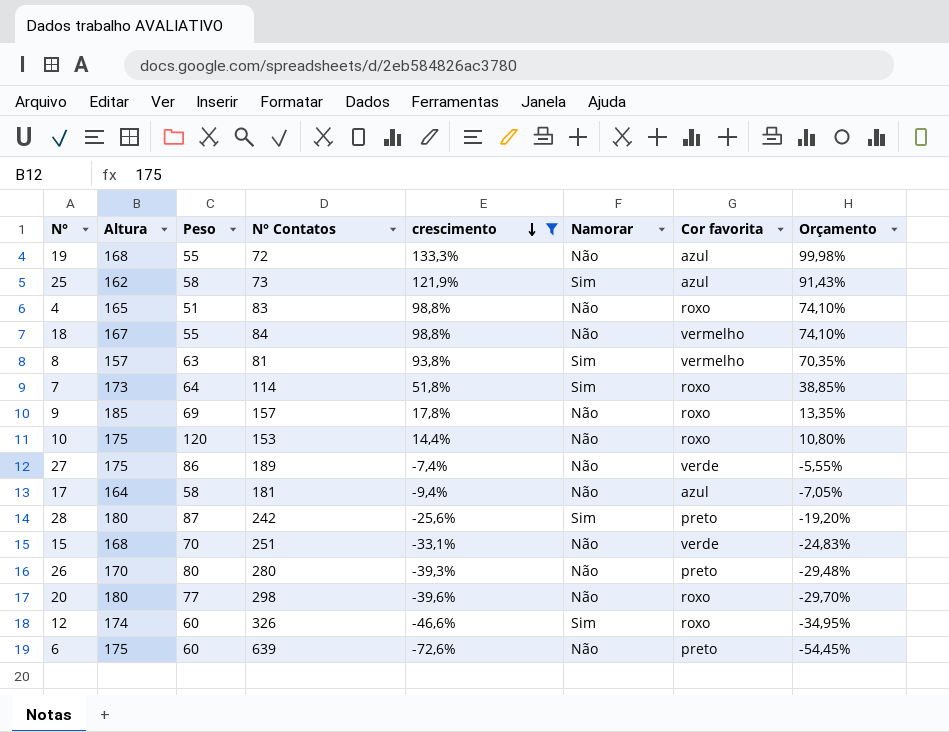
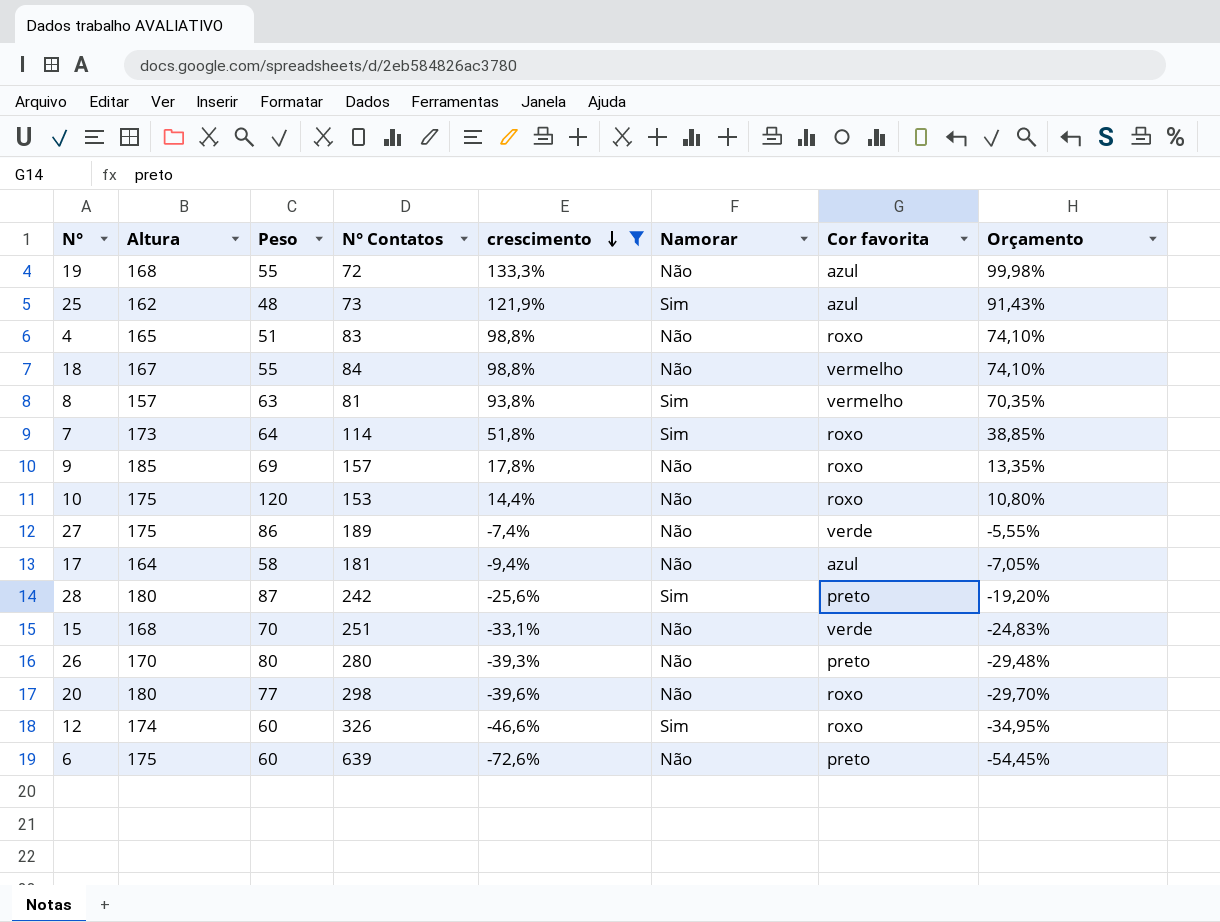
25 | Peso: 58 -> 48

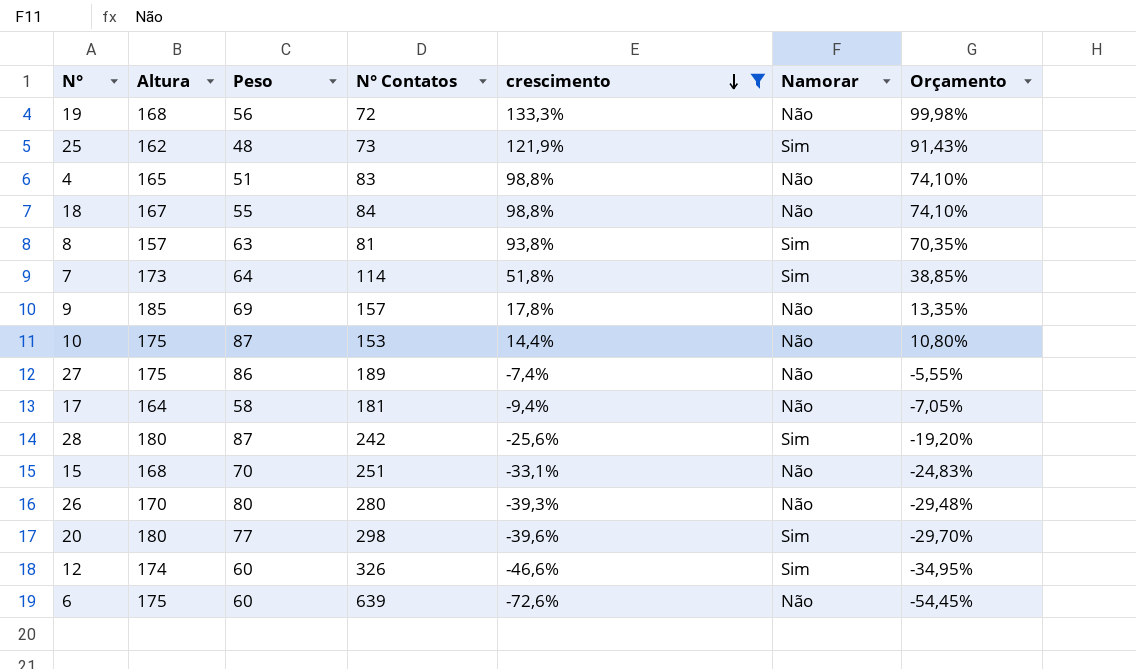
column Cor favorita | position: 7 -> none
19 | Peso: 55 -> 56
10 | Peso: 120 -> 87
20 | Namorar: Não -> Sim

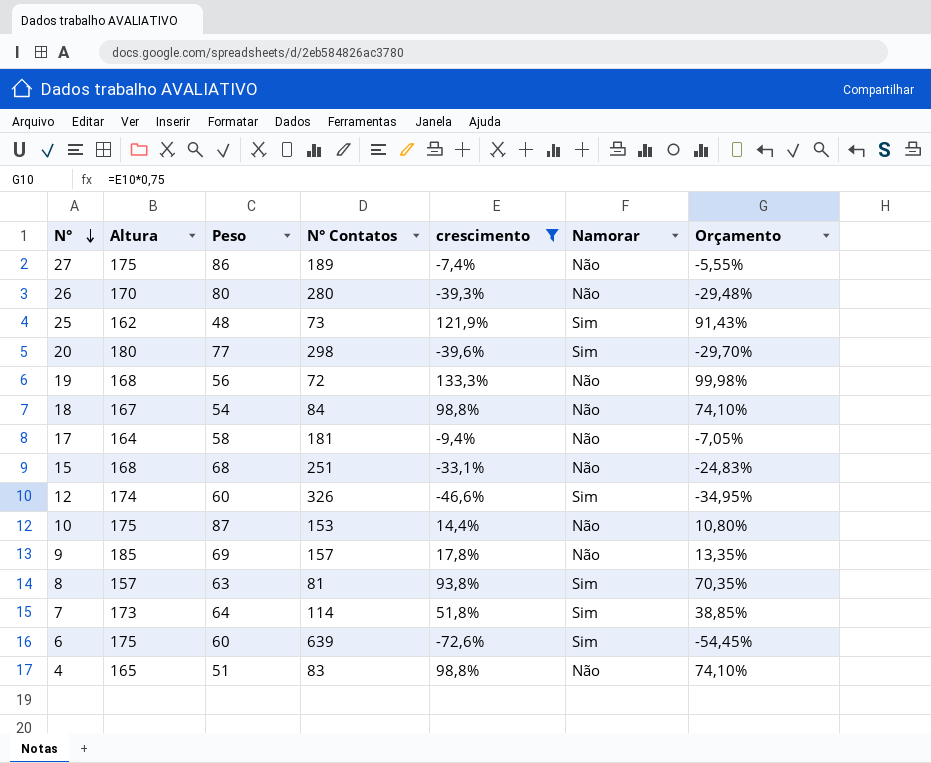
row order: crescimento descending -> N° descending
row 28: 180 | 87 | 242 | -25,6% | Sim | -19,20% -> none
18 | Peso: 55 -> 54
15 | Peso: 70 -> 68
6 | Namorar: Não -> Sim

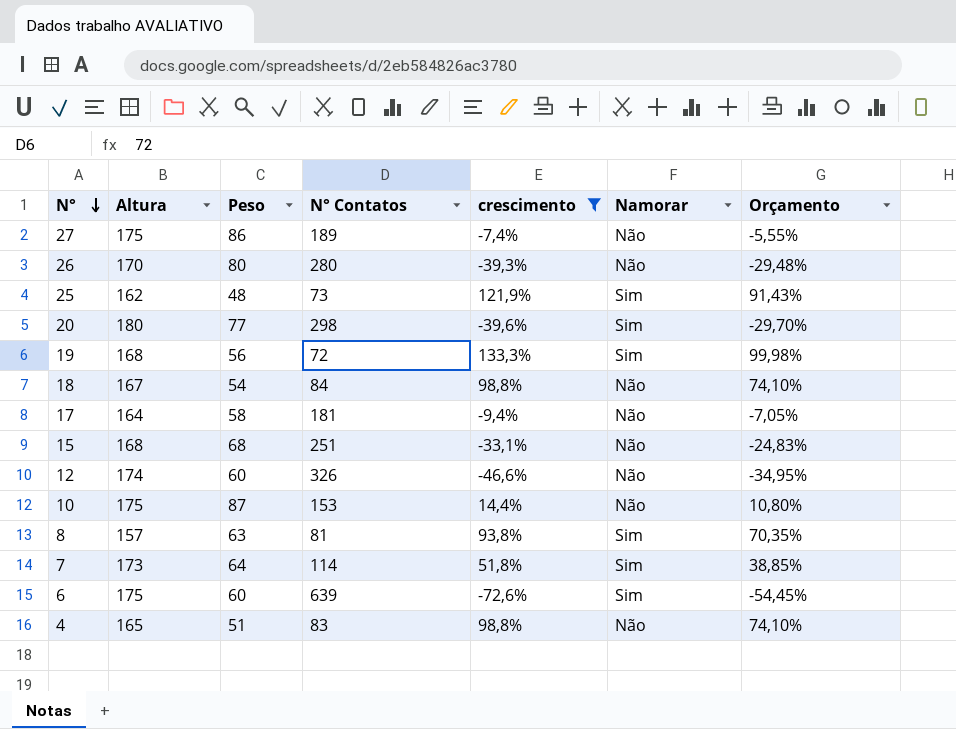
row 9: 185 | 69 | 157 | 17,8% | Não | 13,35% -> none
19 | Namorar: Não -> Sim
12 | Namorar: Sim -> Não

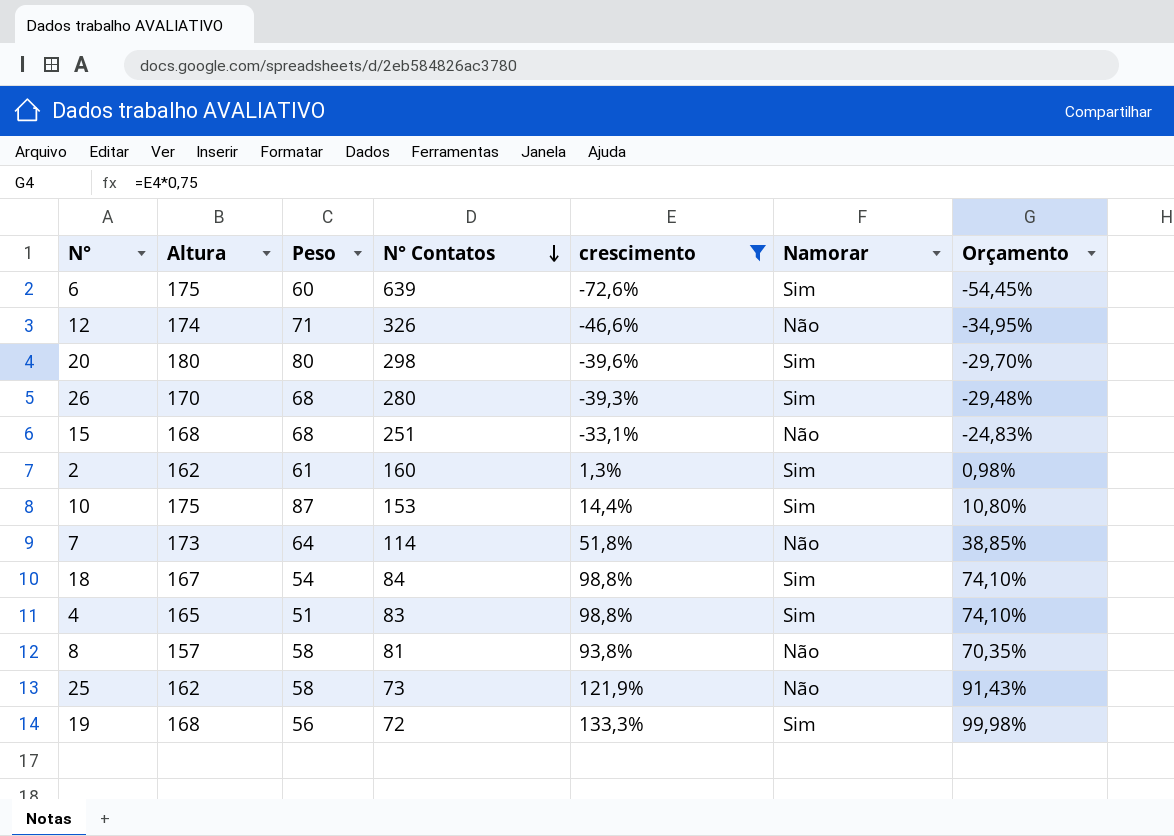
row order: N° descending -> N° Contatos descending
row 27: 175 | 86 | 189 | -7,4% | Não | -5,55% -> none
row 17: 164 | 58 | 181 | -9,4% | Não | -7,05% -> none
12 | Peso: 60 -> 71
20 | Peso: 77 -> 80
26 | Peso: 80 -> 68
26 | Namorar: Não -> Sim
row 2: none -> 162 | 61 | 160 | 1,3% | Sim | 0,98%
10 | Namorar: Não -> Sim
7 | Namorar: Sim -> Não
18 | Namorar: Não -> Sim
4 | Namorar: Não -> Sim
8 | Peso: 63 -> 58
8 | Namorar: Sim -> Não
25 | Peso: 48 -> 58
25 | Namorar: Sim -> Não

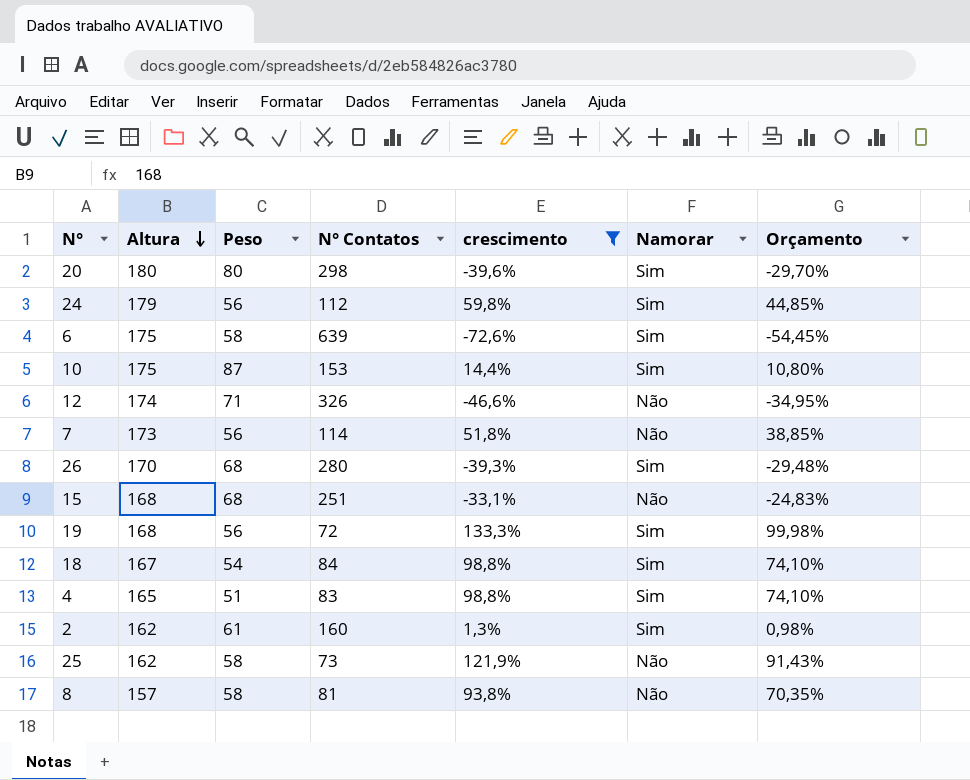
row order: N° Contatos descending -> Altura descending
row 24: none -> 179 | 56 | 112 | 59,8% | Sim | 44,85%
6 | Peso: 60 -> 58
7 | Peso: 64 -> 56

